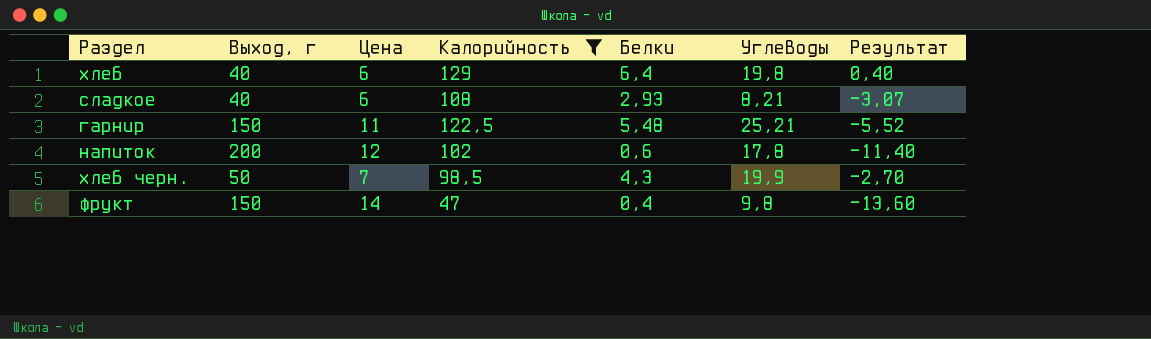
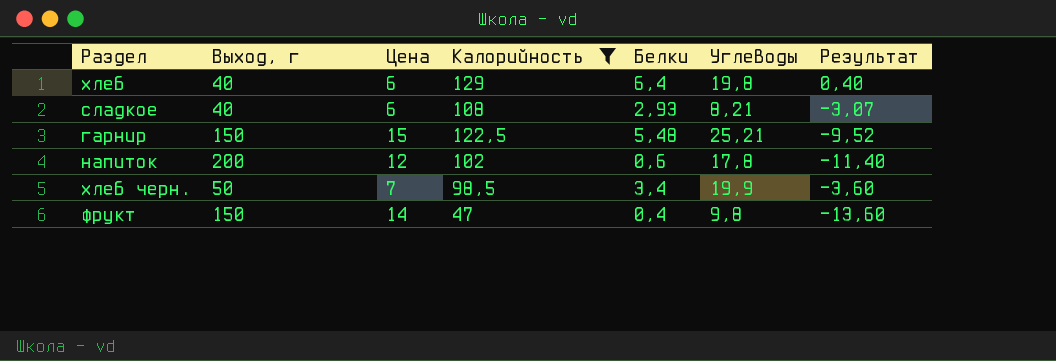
гарнир | Цена: 11 -> 15
гарнир | Результат: -5,52 -> -9,52
хлеб черн. | Белки: 4,3 -> 3,4
хлеб черн. | Результат: -2,70 -> -3,60

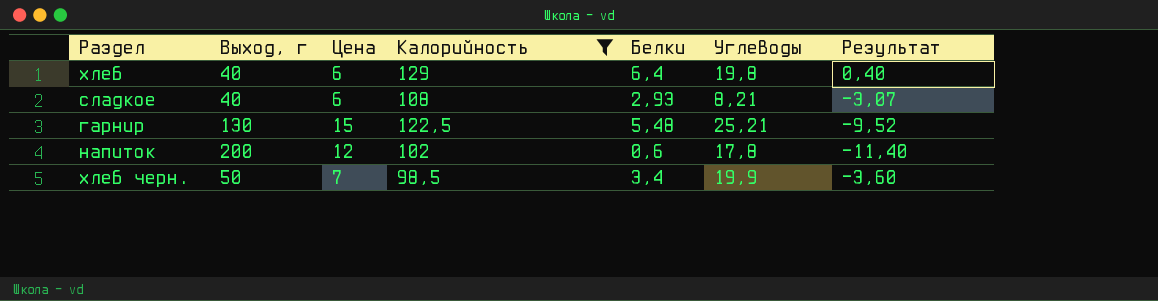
row фрукт: 150 | 14 | 47 | 0,4 | 9,8 | -13,60 -> none
гарнир | Выход, г: 150 -> 130

